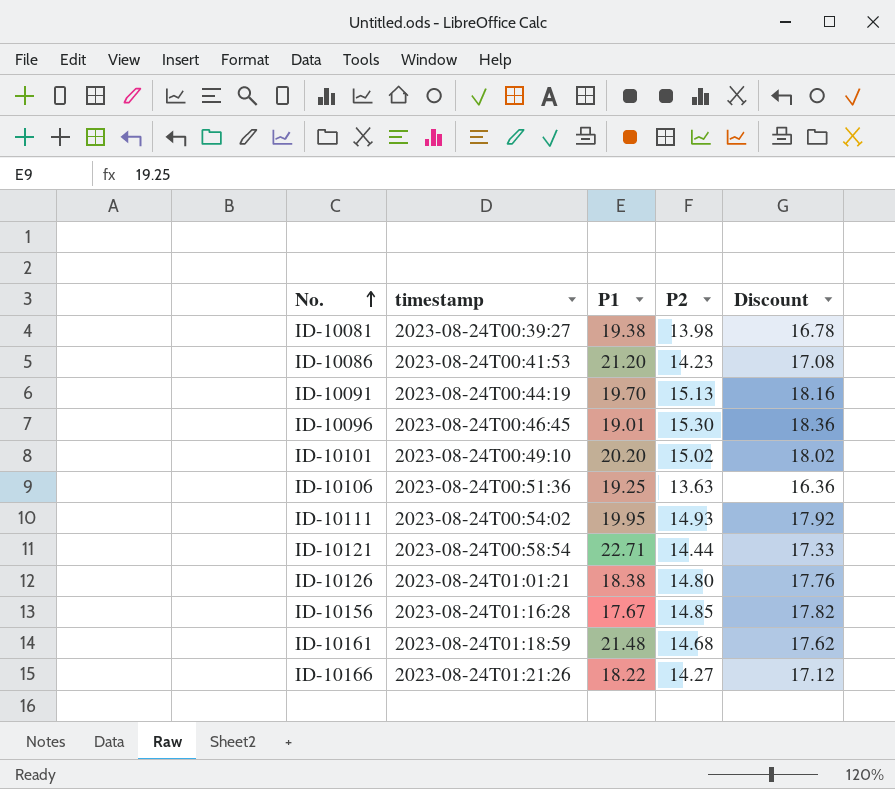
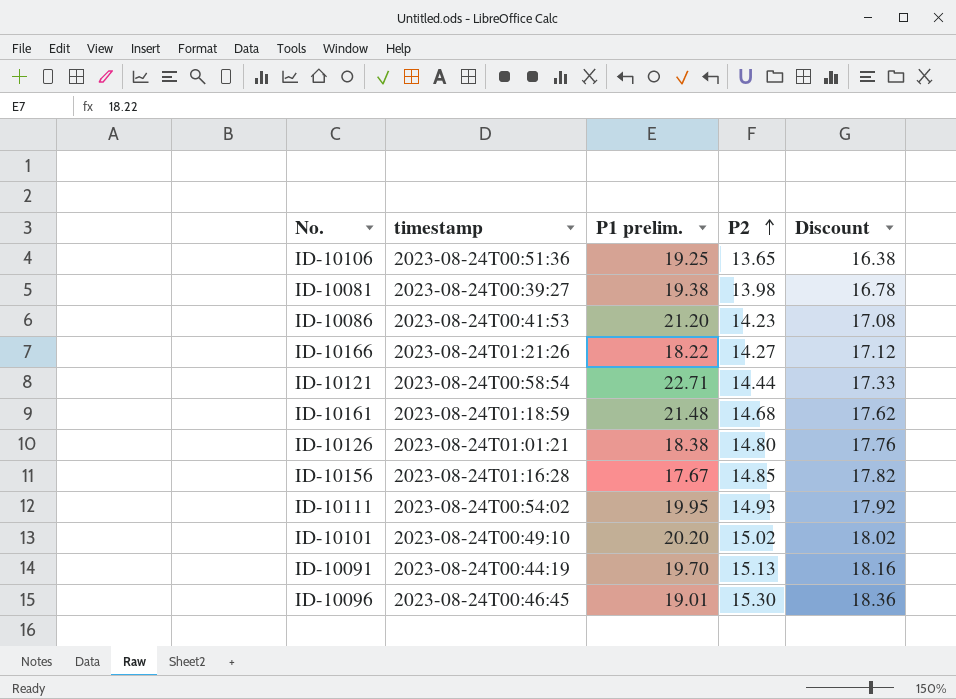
row order: No. ascending -> P2 ascending
column name: P1 -> P1 prelim.
ID-10106 | P2: 13.63 -> 13.65
ID-10106 | Discount: 16.36 -> 16.38

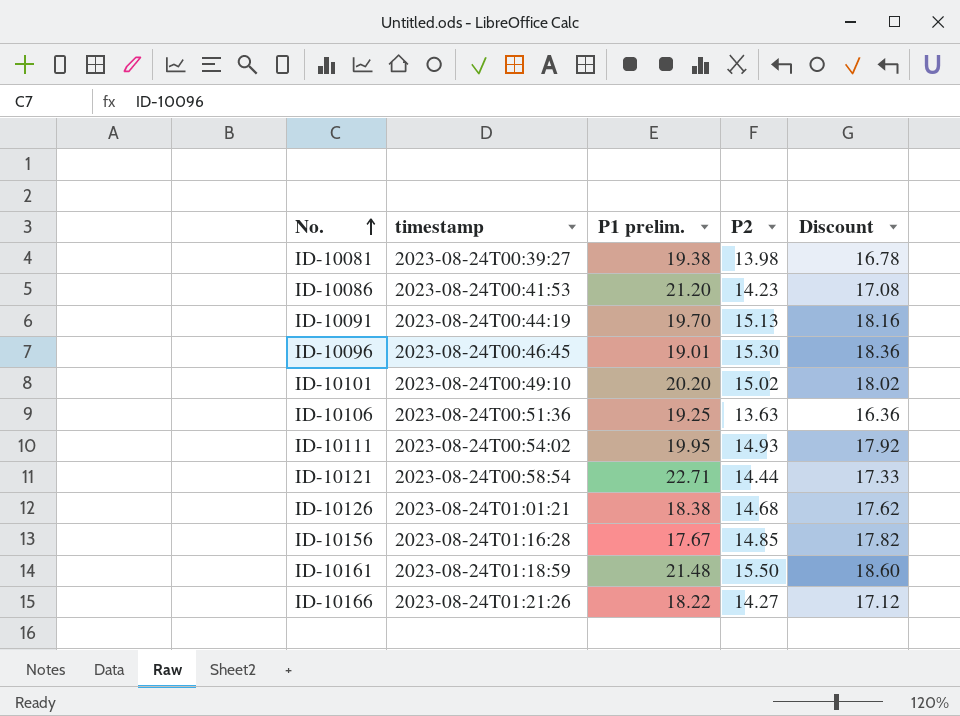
row order: P2 ascending -> No. ascending
ID-10106 | P2: 13.65 -> 13.63
ID-10106 | Discount: 16.38 -> 16.36
ID-10126 | P2: 14.80 -> 14.68
ID-10126 | Discount: 17.76 -> 17.62
ID-10161 | P2: 14.68 -> 15.50
ID-10161 | Discount: 17.62 -> 18.60

